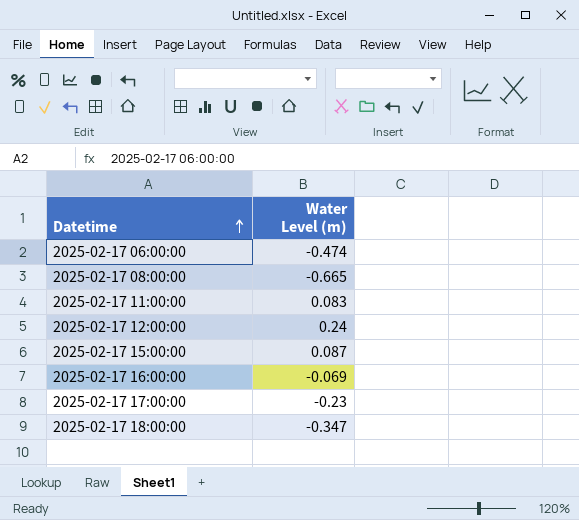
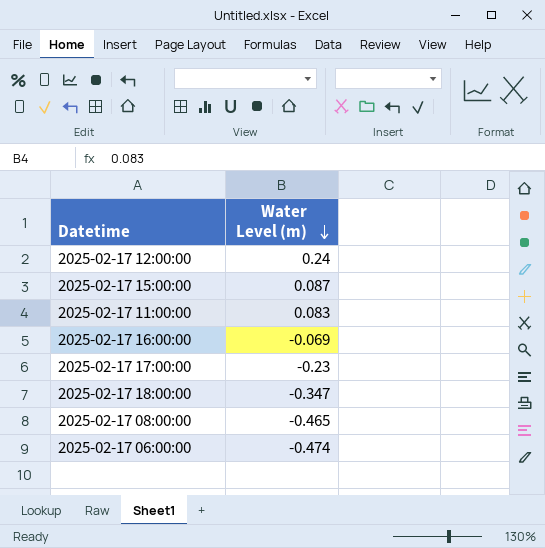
row order: Datetime ascending -> Water Level (m) descending
2025-02-17 08:00:00 | Water Level (m): -0.665 -> -0.465

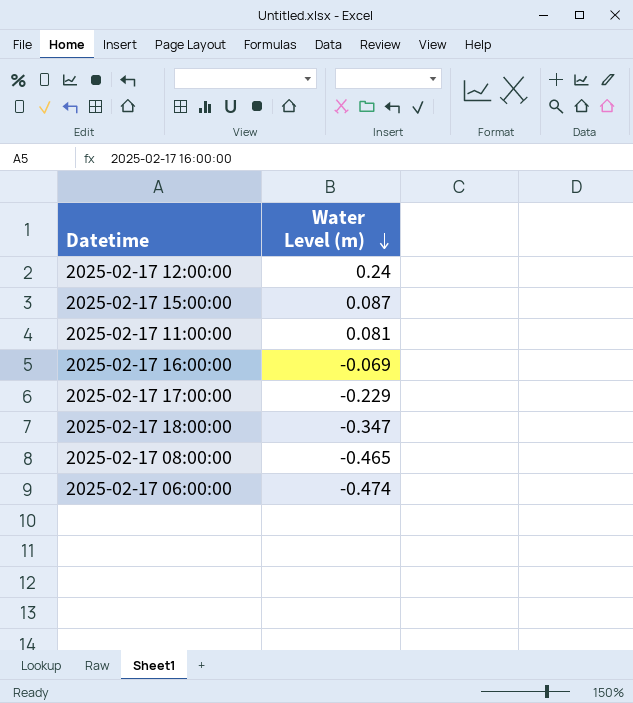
2025-02-17 11:00:00 | Water Level (m): 0.083 -> 0.081
2025-02-17 17:00:00 | Water Level (m): -0.23 -> -0.229

